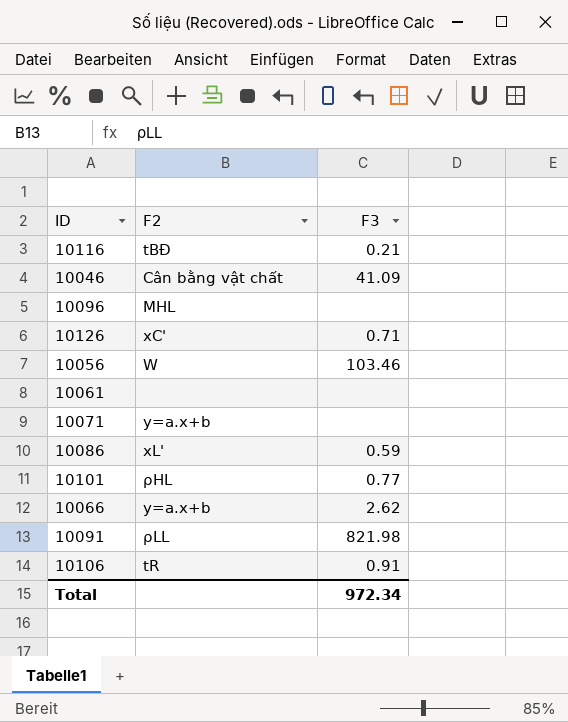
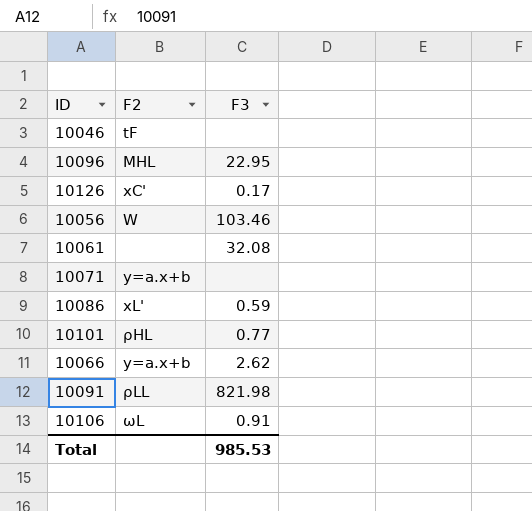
row 10116: tBĐ | 0.21 -> none
10046 | F2: Cân bằng vật chất -> tF
10046 | F3: 41.09 -> none
10096 | F3: none -> 22.95
10126 | F3: 0.71 -> 0.17
10061 | F3: none -> 32.08
10106 | F2: tR -> ωL
Total | F3: 972.34 -> 985.53

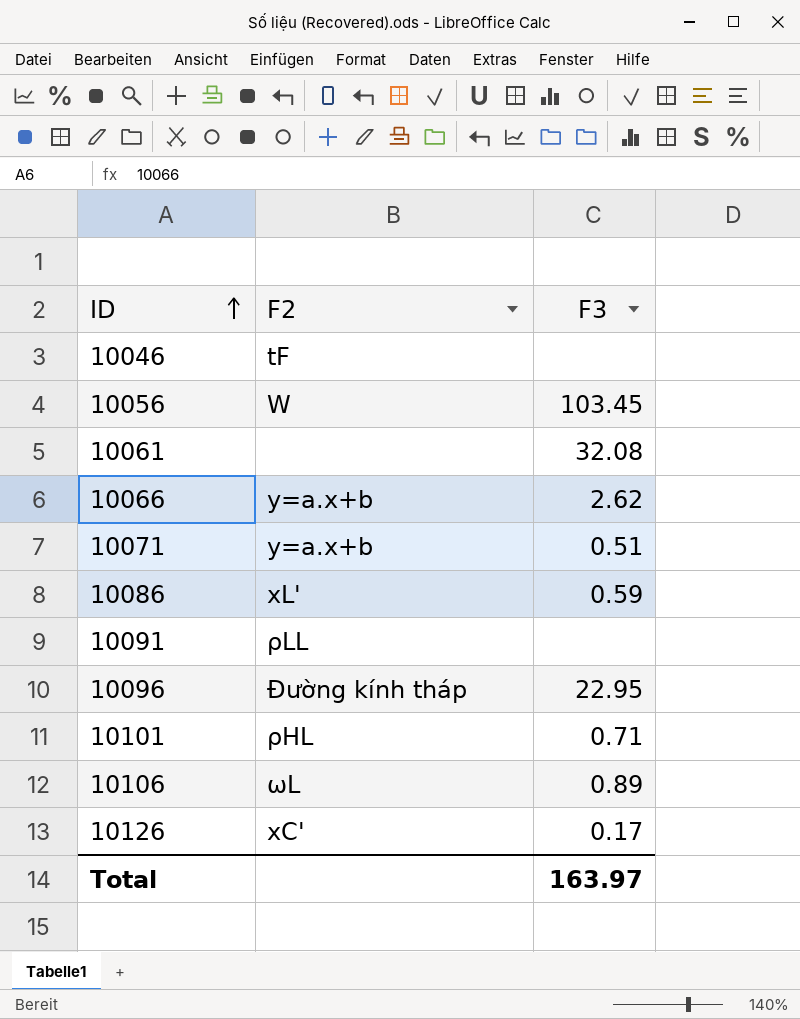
row order: none -> ID ascending
10056 | F3: 103.46 -> 103.45
10071 | F3: none -> 0.51
10091 | F3: 821.98 -> none
10096 | F2: MHL -> Đường kính tháp
10101 | F3: 0.77 -> 0.71
10106 | F3: 0.91 -> 0.89
Total | F3: 985.53 -> 163.97

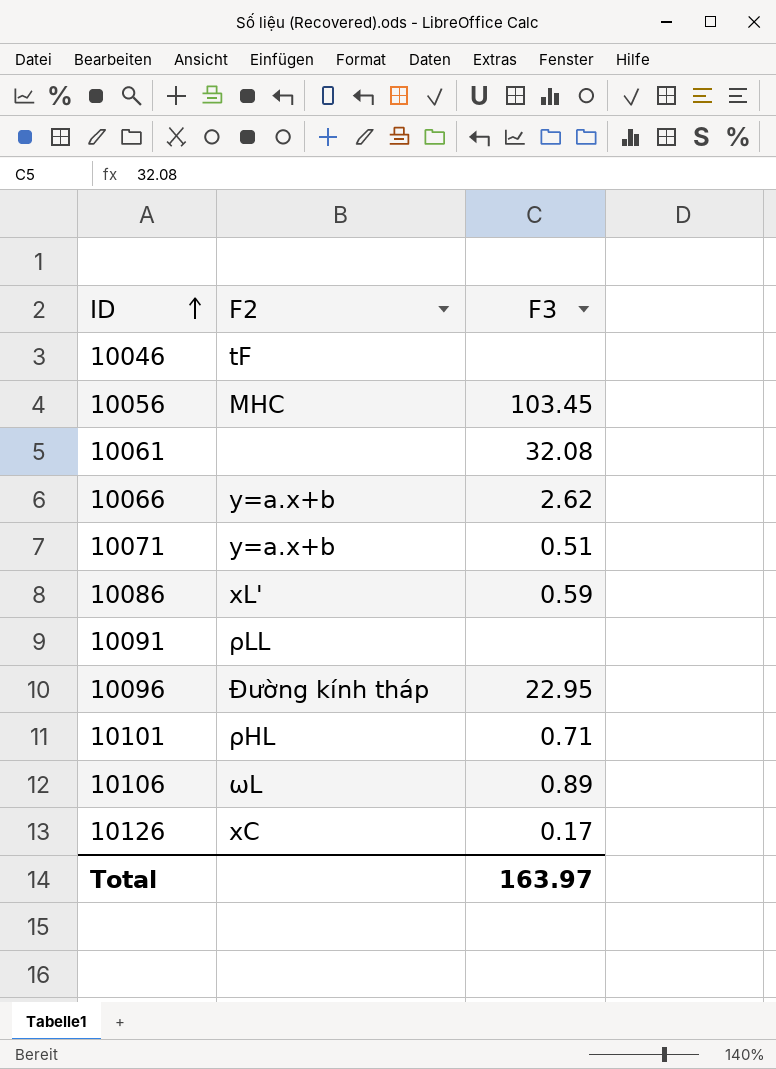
10056 | F2: W -> MHC
10126 | F2: xC' -> xC

